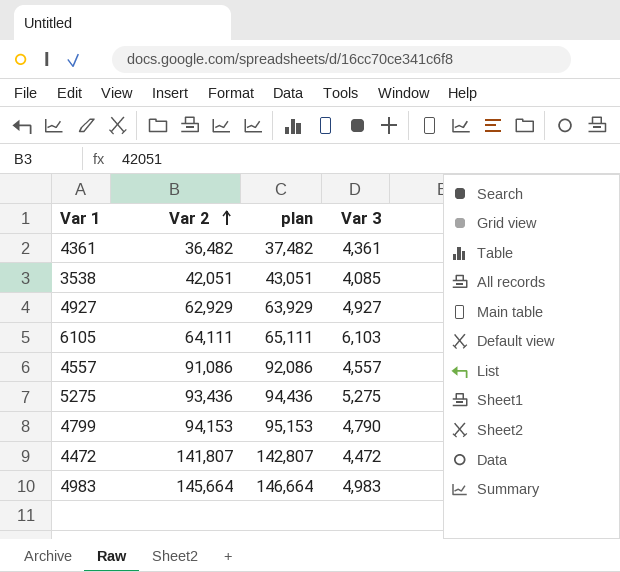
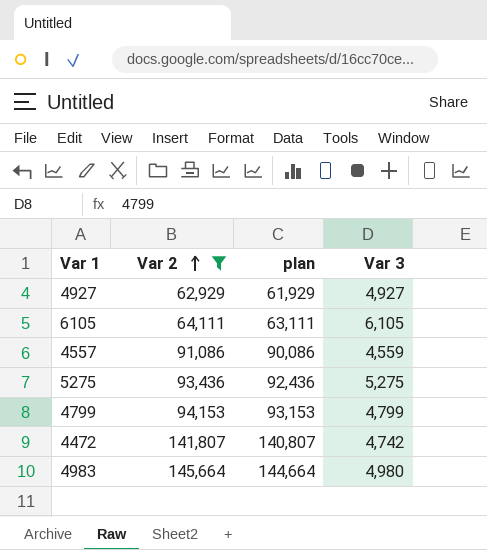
filter: none -> Var 2 >= 62,929
column plan | formula: [Var 2] + 1000 -> [Var 2] - 1000
6105 | Var 3: 6,103 -> 6,105
4557 | Var 3: 4,557 -> 4,559
4799 | Var 3: 4,790 -> 4,799
4472 | Var 3: 4,472 -> 4,742
4983 | Var 3: 4,983 -> 4,980

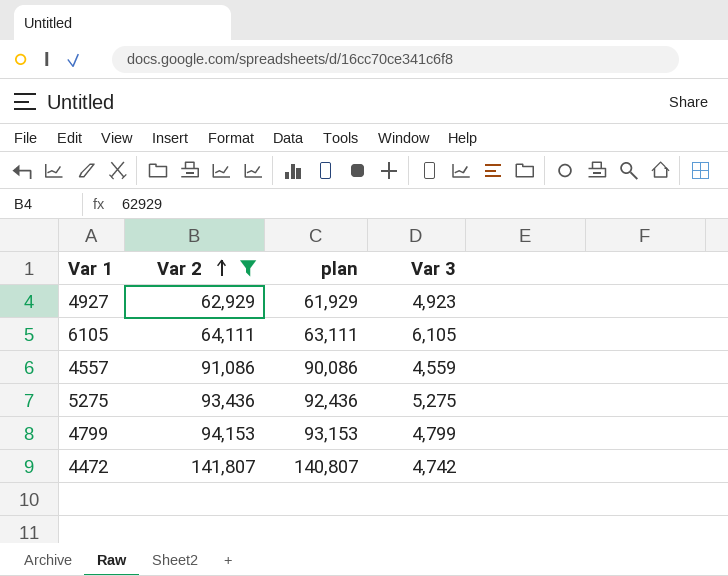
row 4983: 145,664 | 144,664 | 4,980 -> none
4927 | Var 3: 4,927 -> 4,923

